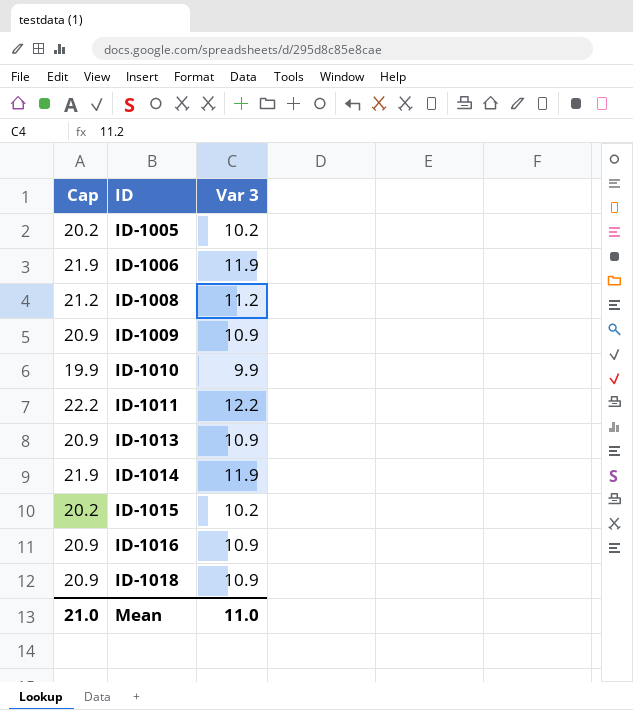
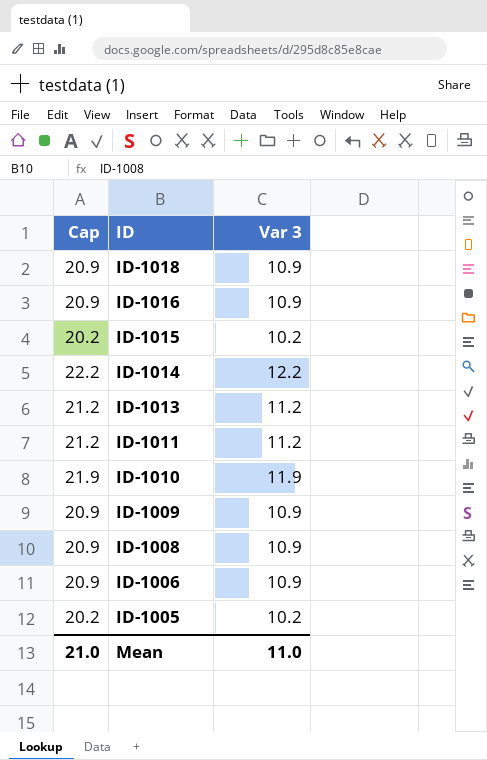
row order: ID ascending -> ID descending
ID-1014 | Cap: 21.9 -> 22.2
ID-1014 | Var 3: 11.9 -> 12.2
ID-1013 | Cap: 20.9 -> 21.2
ID-1013 | Var 3: 10.9 -> 11.2
ID-1011 | Cap: 22.2 -> 21.2
ID-1011 | Var 3: 12.2 -> 11.2
ID-1010 | Cap: 19.9 -> 21.9
ID-1010 | Var 3: 9.9 -> 11.9
ID-1008 | Cap: 21.2 -> 20.9
ID-1008 | Var 3: 11.2 -> 10.9
ID-1006 | Cap: 21.9 -> 20.9
ID-1006 | Var 3: 11.9 -> 10.9

